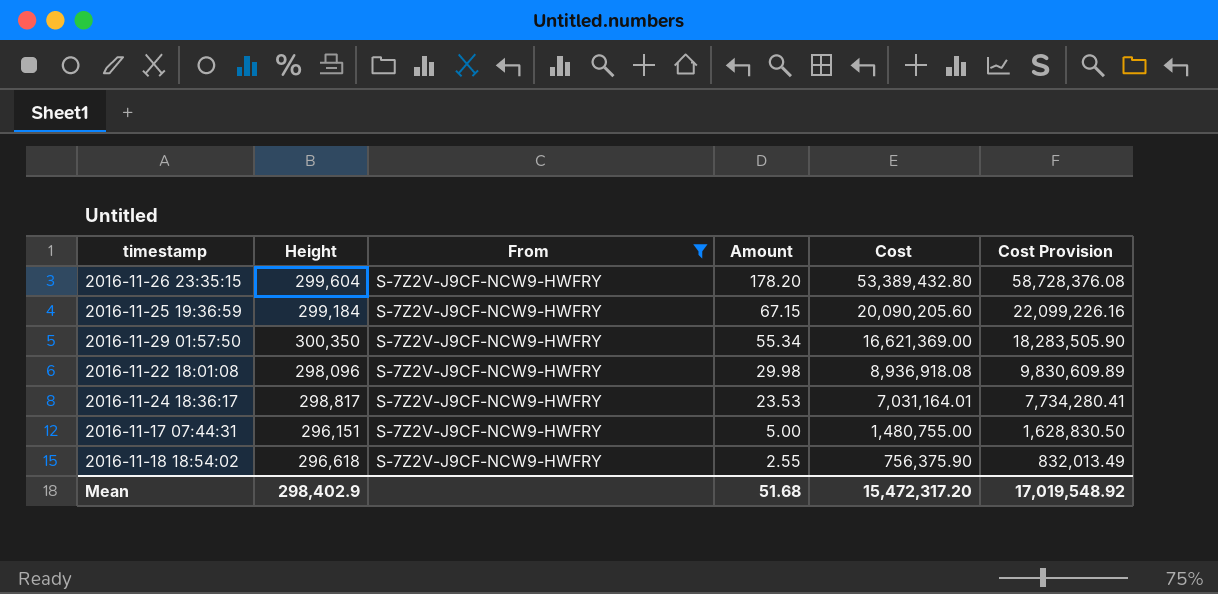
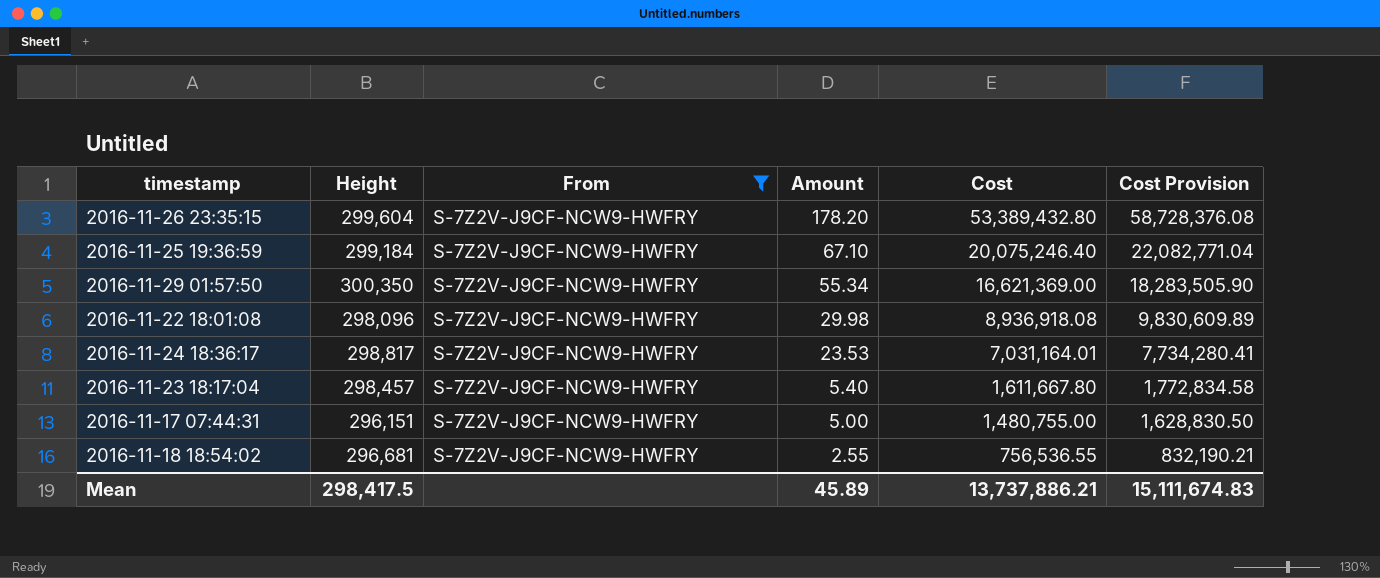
2016-11-25 19:36:59 | Amount: 67.15 -> 67.10
2016-11-25 19:36:59 | Cost: 20,090,205.60 -> 20,075,246.40
2016-11-25 19:36:59 | Cost Provision: 22,099,226.16 -> 22,082,771.04
row 2016-11-23 18:17:04: none -> 298,457 | S-7Z2V-J9CF-NCW9-HWFRY | 5.40 | 1,611,667.80 | 1,772,834.58
2016-11-18 18:54:02 | Height: 296,618 -> 296,681
2016-11-18 18:54:02 | Cost: 756,375.90 -> 756,536.55
2016-11-18 18:54:02 | Cost Provision: 832,013.49 -> 832,190.21
Mean | Height: 298,402.9 -> 298,417.5
Mean | Amount: 51.68 -> 45.89
Mean | Cost: 15,472,317.20 -> 13,737,886.21
Mean | Cost Provision: 17,019,548.92 -> 15,111,674.83

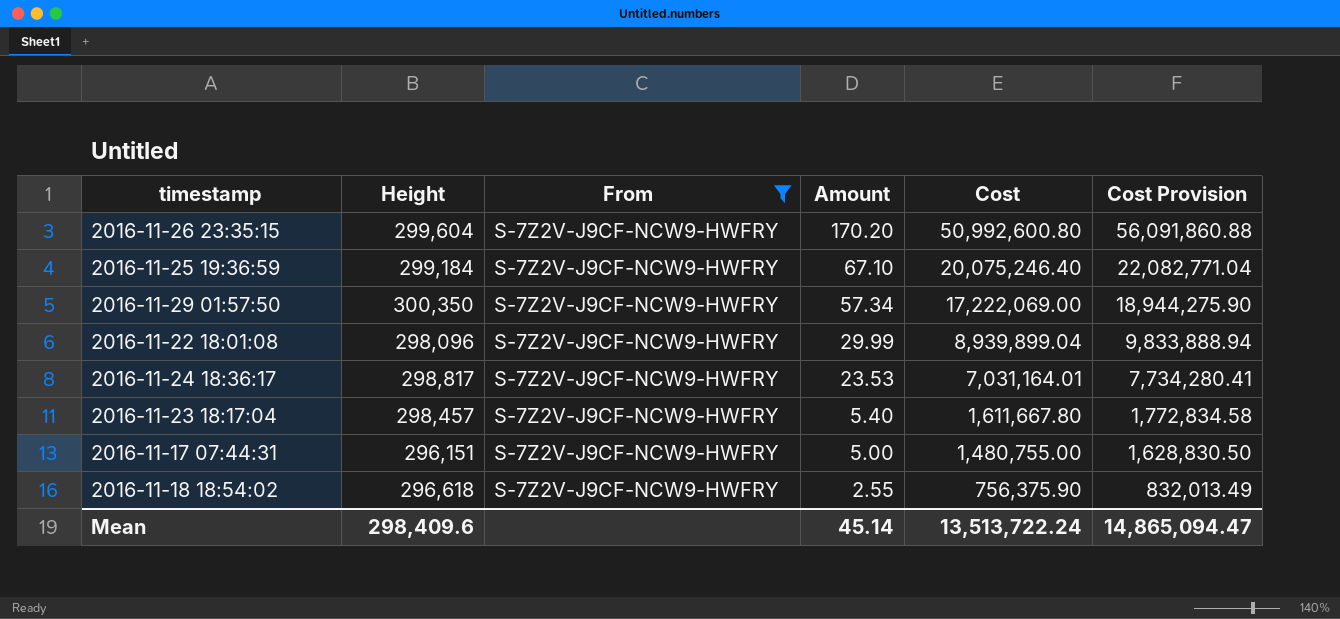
2016-11-26 23:35:15 | Amount: 178.20 -> 170.20
2016-11-26 23:35:15 | Cost: 53,389,432.80 -> 50,992,600.80
2016-11-26 23:35:15 | Cost Provision: 58,728,376.08 -> 56,091,860.88
2016-11-29 01:57:50 | Amount: 55.34 -> 57.34
2016-11-29 01:57:50 | Cost: 16,621,369.00 -> 17,222,069.00
2016-11-29 01:57:50 | Cost Provision: 18,283,505.90 -> 18,944,275.90
2016-11-22 18:01:08 | Amount: 29.98 -> 29.99
2016-11-22 18:01:08 | Cost: 8,936,918.08 -> 8,939,899.04
2016-11-22 18:01:08 | Cost Provision: 9,830,609.89 -> 9,833,888.94
2016-11-18 18:54:02 | Height: 296,681 -> 296,618
2016-11-18 18:54:02 | Cost: 756,536.55 -> 756,375.90
2016-11-18 18:54:02 | Cost Provision: 832,190.21 -> 832,013.49
Mean | Height: 298,417.5 -> 298,409.6
Mean | Amount: 45.89 -> 45.14
Mean | Cost: 13,737,886.21 -> 13,513,722.24
Mean | Cost Provision: 15,111,674.83 -> 14,865,094.47

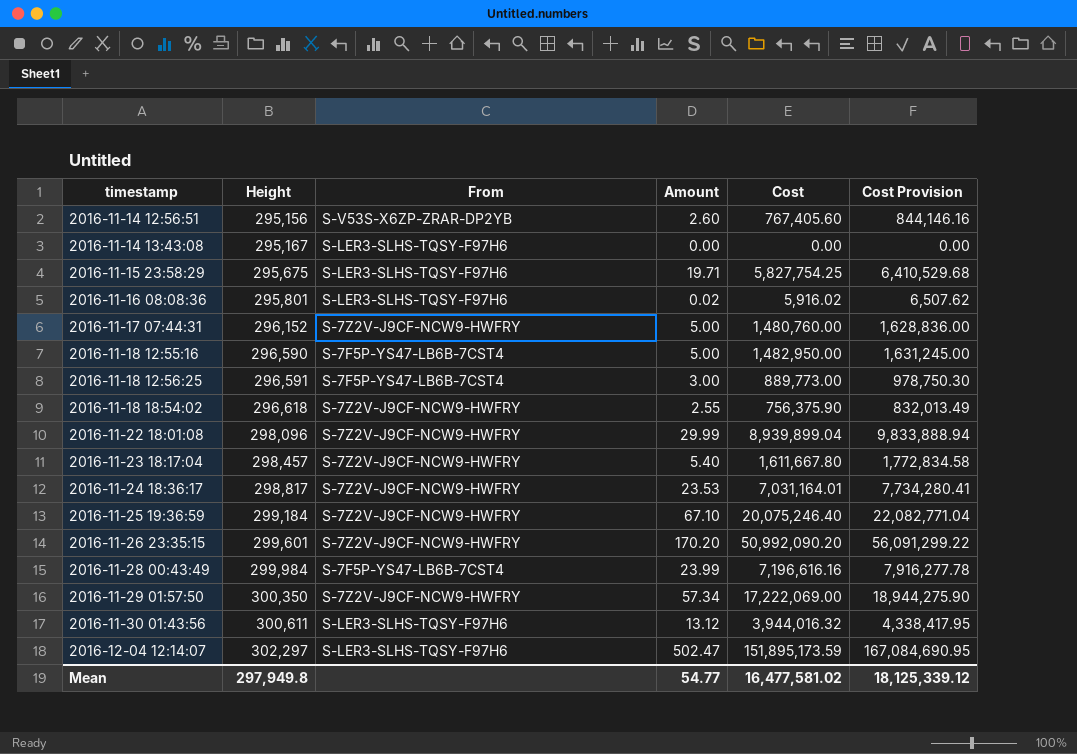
filter: From = S-7Z2V-J9CF-NCW9-HWFRY -> none
row order: Amount descending -> timestamp ascending
2016-11-17 07:44:31 | Height: 296,151 -> 296,152
2016-11-17 07:44:31 | Cost: 1,480,755.00 -> 1,480,760.00
2016-11-17 07:44:31 | Cost Provision: 1,628,830.50 -> 1,628,836.00
2016-11-26 23:35:15 | Height: 299,604 -> 299,601
2016-11-26 23:35:15 | Cost: 50,992,600.80 -> 50,992,090.20
2016-11-26 23:35:15 | Cost Provision: 56,091,860.88 -> 56,091,299.22
Mean | Height: 298,409.6 -> 297,949.8
Mean | Amount: 45.14 -> 54.77
Mean | Cost: 13,513,722.24 -> 16,477,581.02
Mean | Cost Provision: 14,865,094.47 -> 18,125,339.12

